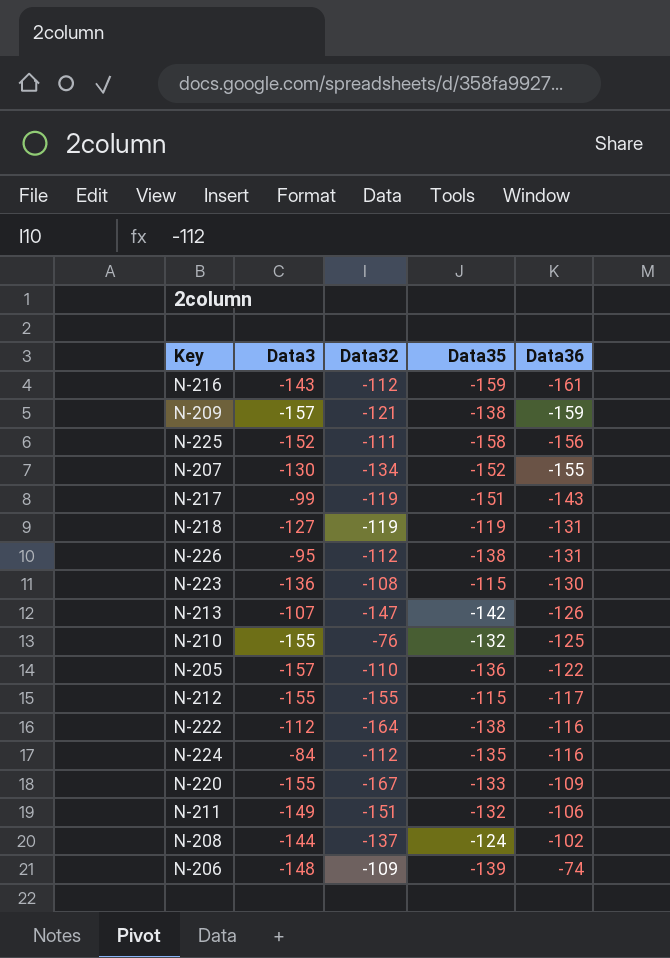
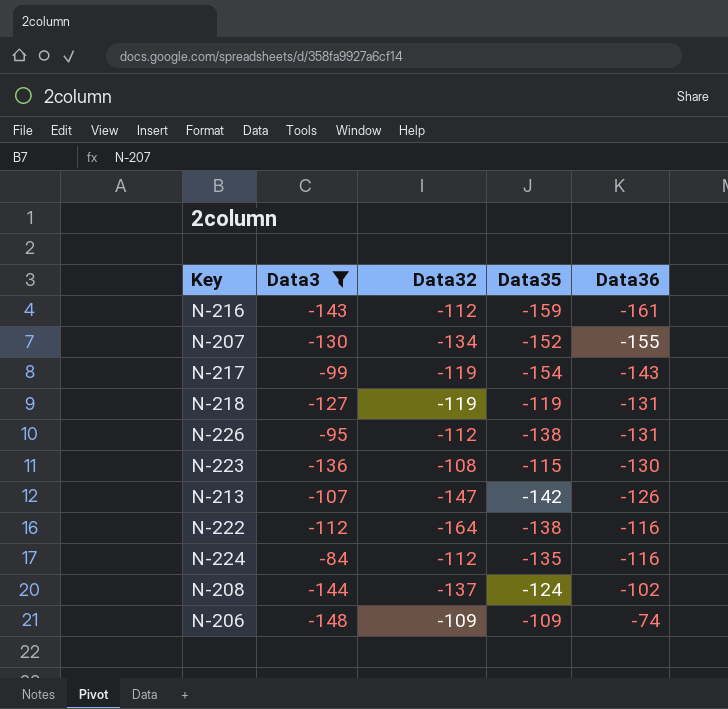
filter: none -> Data3 >= -148
N-217 | Data35: -151 -> -154
N-206 | Data35: -139 -> -109

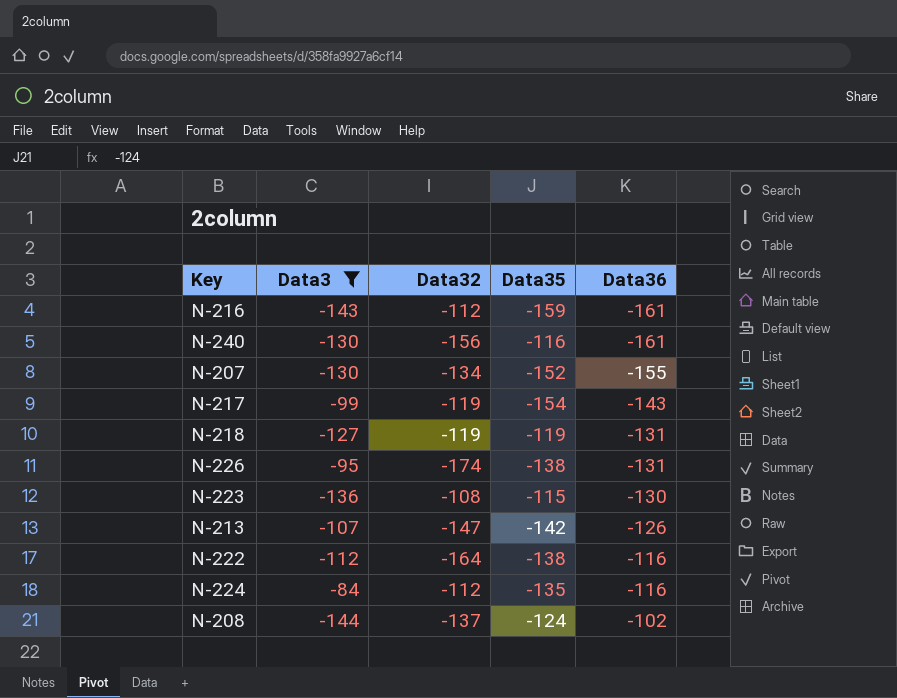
row N-206: -148 | -109 | -109 | -74 -> none
row N-240: none -> -130 | -156 | -116 | -161
N-226 | Data32: -112 -> -174

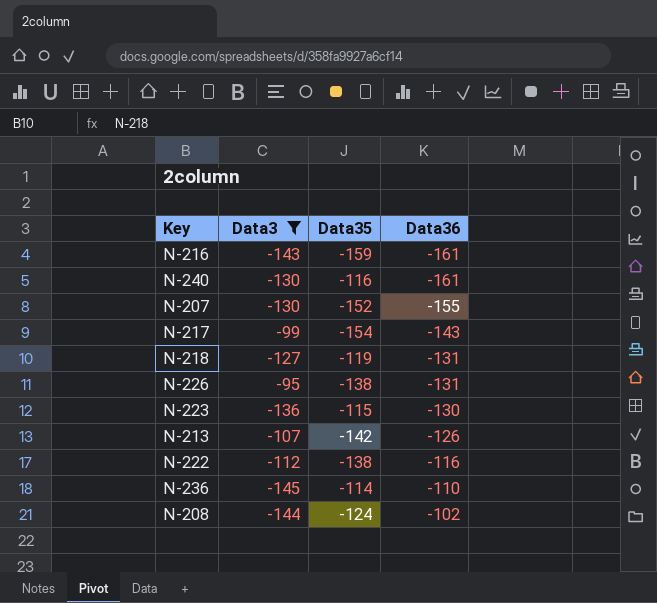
column Data32 | position: 3 -> none
row N-224: -84 | -112 | -135 | -116 -> none
row N-236: none -> -145 | -114 | -110

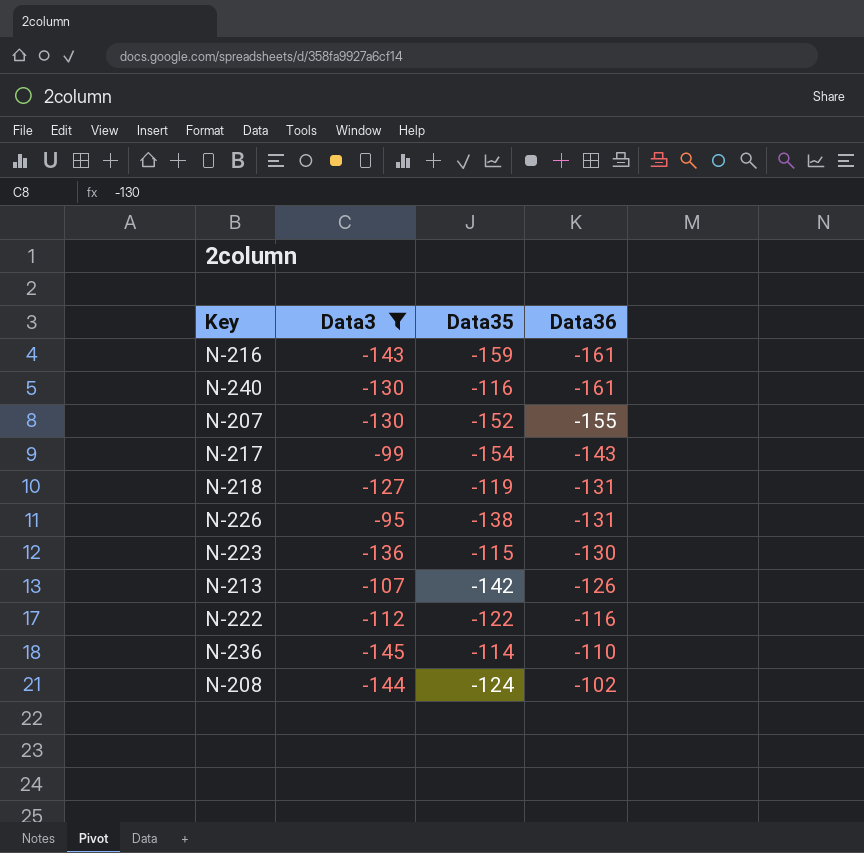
N-222 | Data35: -138 -> -122

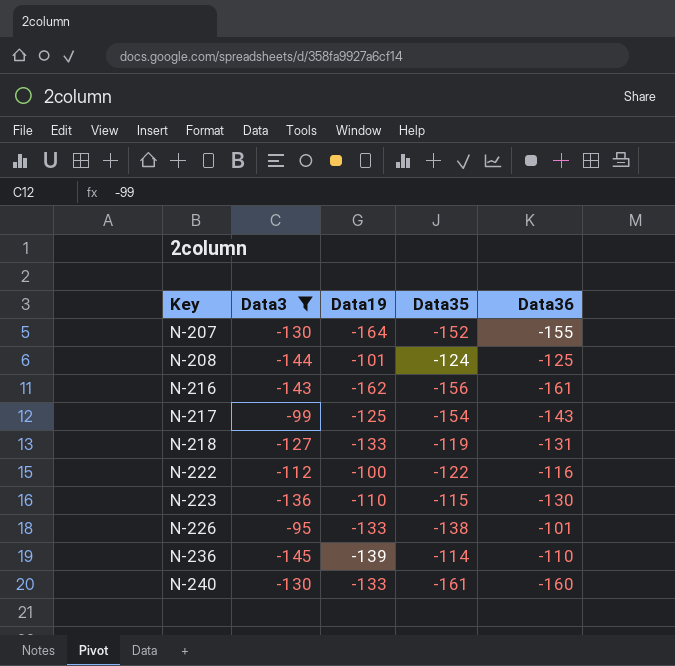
row order: Data36 ascending -> Key ascending
column Data19 | position: none -> 3
row N-213: -107 | -142 | -126 -> none
N-208 | Data36: -102 -> -125
N-216 | Data35: -159 -> -156
N-226 | Data36: -131 -> -101
N-240 | Data35: -116 -> -161
N-240 | Data36: -161 -> -160

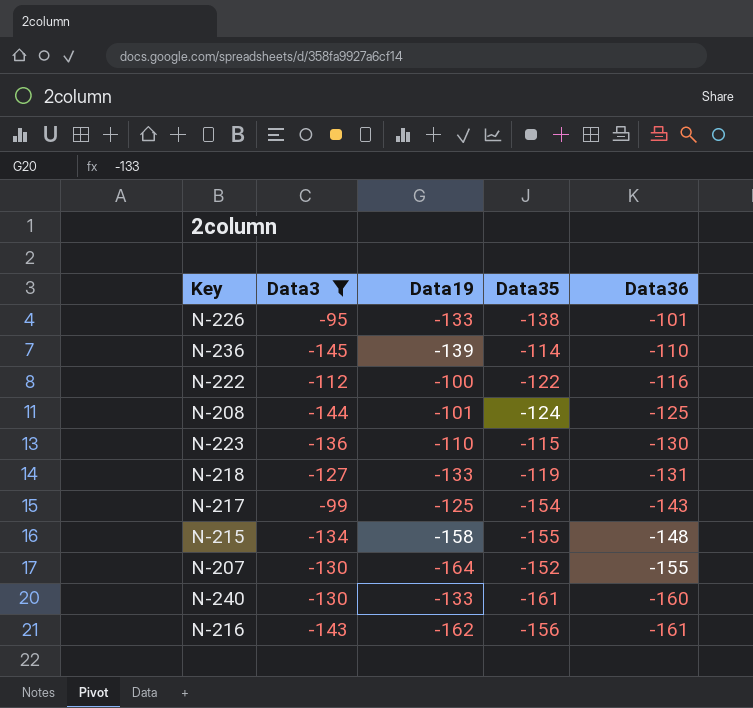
row order: Key ascending -> Data36 descending
row N-215: none -> -134 | -158 | -155 | -148

